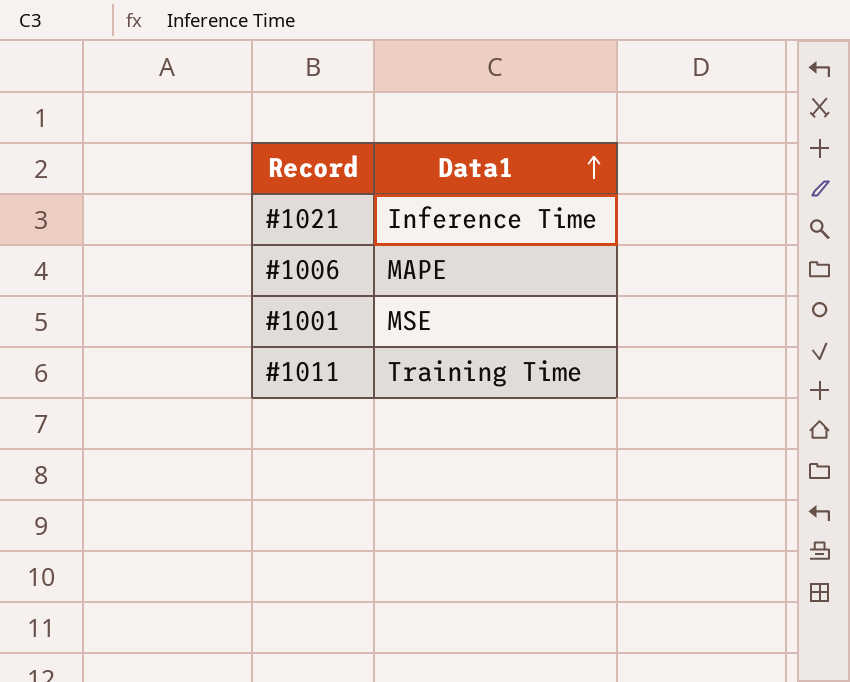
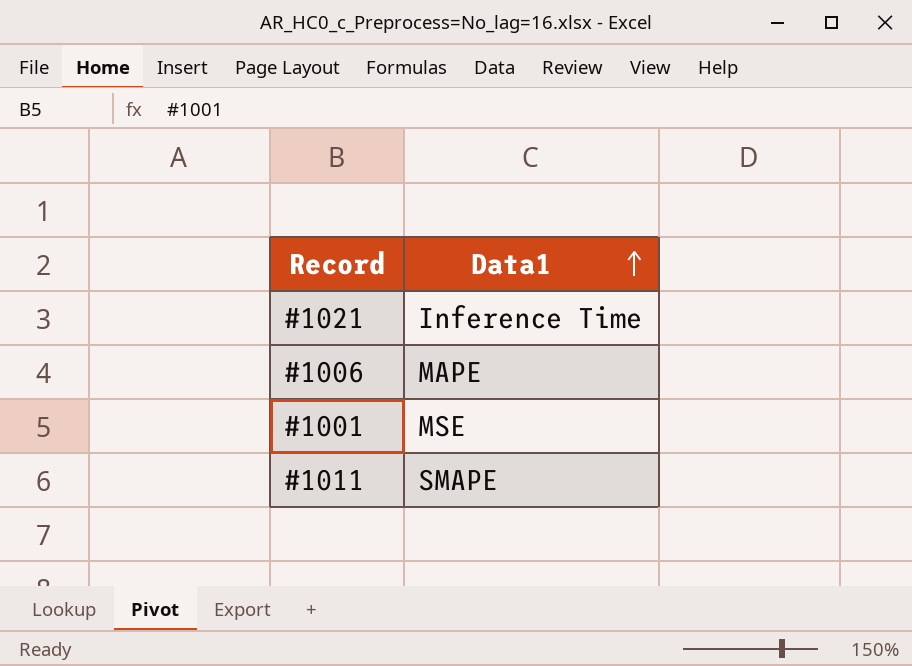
#1011 | Data1: Training Time -> SMAPE

